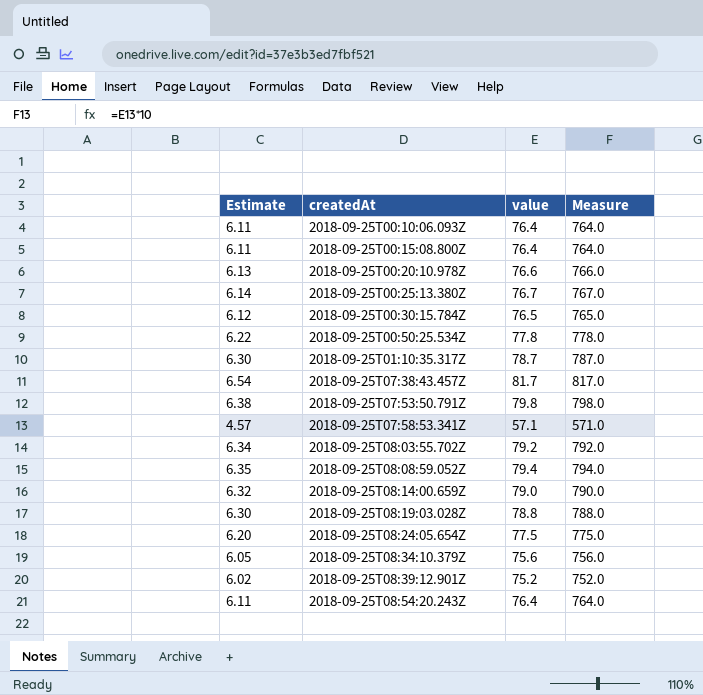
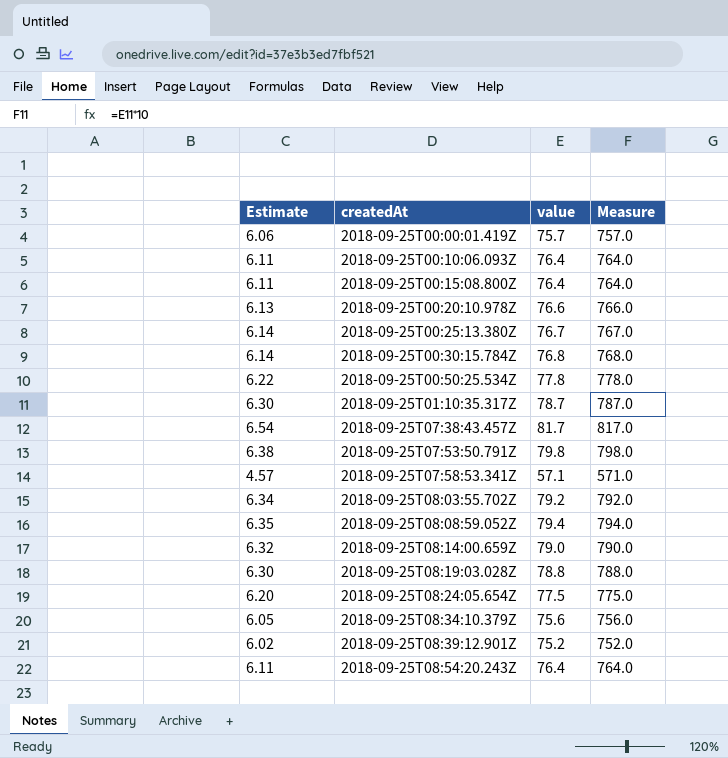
row 2018-09-25T00:00:01.419Z: none -> 6.06 | 75.7 | 757.0
2018-09-25T00:30:15.784Z | Estimate: 6.12 -> 6.14
2018-09-25T00:30:15.784Z | value: 76.5 -> 76.8
2018-09-25T00:30:15.784Z | Measure: 765.0 -> 768.0

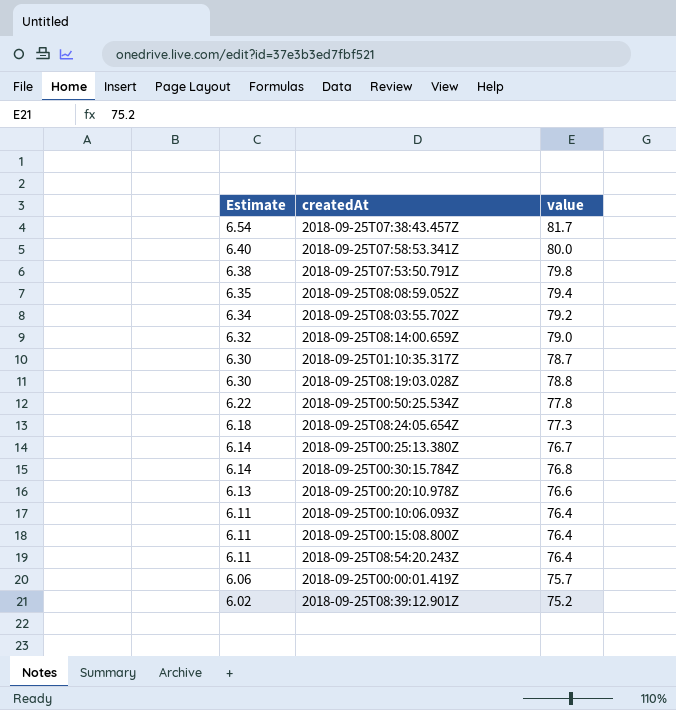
row order: createdAt ascending -> Estimate descending
column Measure | formula: [value] * 10 -> none
row 2018-09-25T08:34:10.379Z: 6.05 | 75.6 | 756.0 -> none
2018-09-25T07:58:53.341Z | Estimate: 4.57 -> 6.40
2018-09-25T07:58:53.341Z | value: 57.1 -> 80.0
2018-09-25T08:24:05.654Z | Estimate: 6.20 -> 6.18
2018-09-25T08:24:05.654Z | value: 77.5 -> 77.3

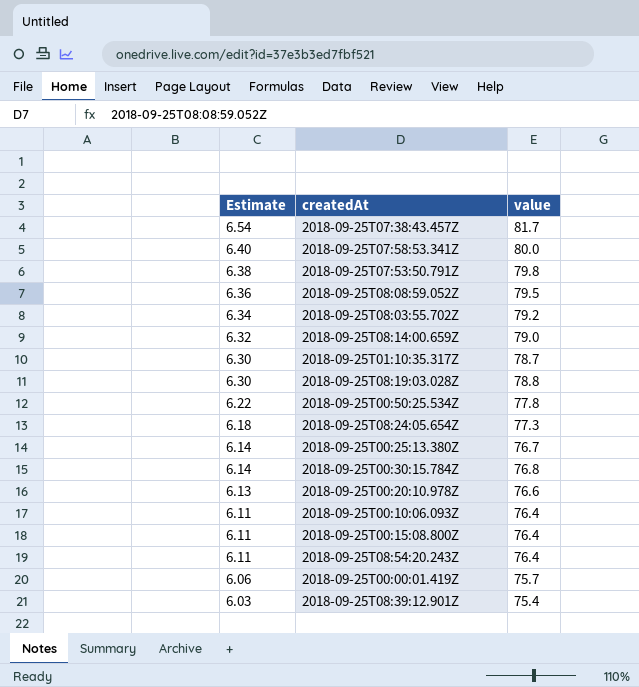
2018-09-25T08:08:59.052Z | Estimate: 6.35 -> 6.36
2018-09-25T08:08:59.052Z | value: 79.4 -> 79.5
2018-09-25T08:39:12.901Z | Estimate: 6.02 -> 6.03
2018-09-25T08:39:12.901Z | value: 75.2 -> 75.4

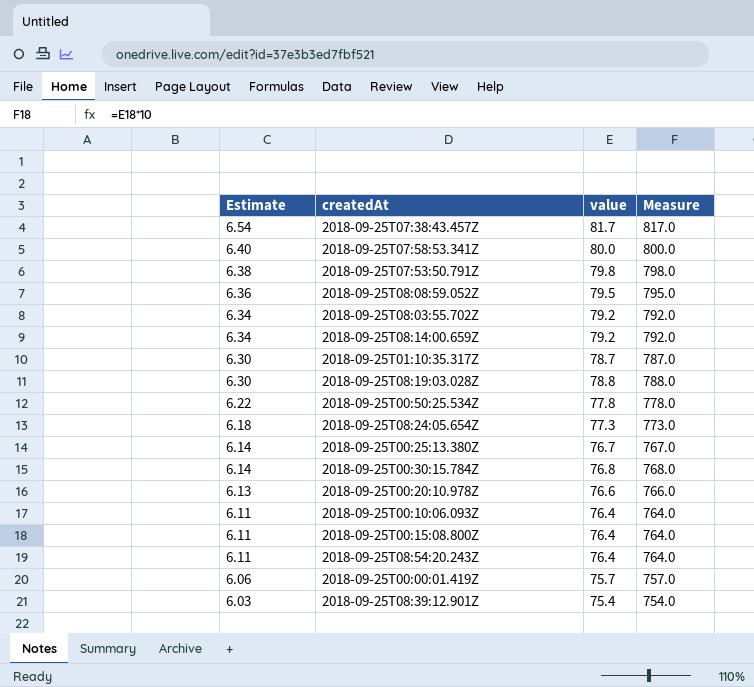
column Measure | formula: none -> [value] * 10
2018-09-25T08:14:00.659Z | Estimate: 6.32 -> 6.34
2018-09-25T08:14:00.659Z | value: 79.0 -> 79.2

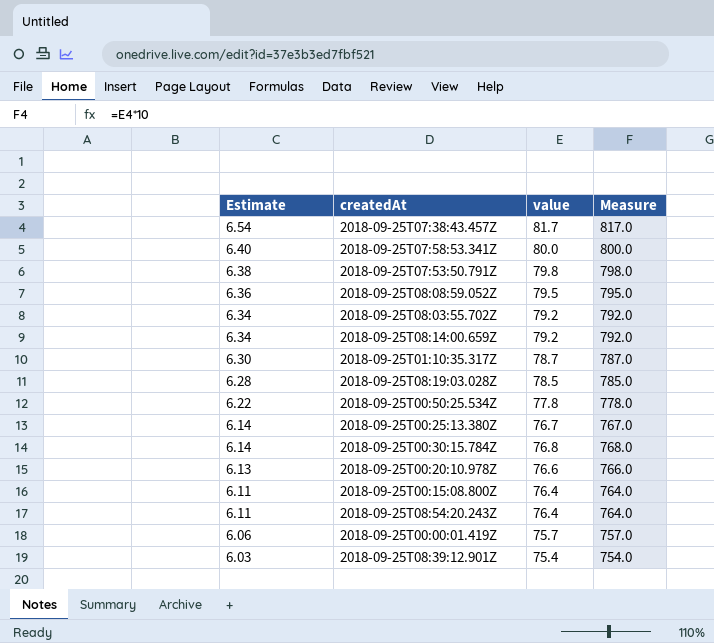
row 2018-09-25T08:24:05.654Z: 6.18 | 77.3 | 773.0 -> none
row 2018-09-25T00:10:06.093Z: 6.11 | 76.4 | 764.0 -> none
2018-09-25T08:19:03.028Z | Estimate: 6.30 -> 6.28
2018-09-25T08:19:03.028Z | value: 78.8 -> 78.5
2018-09-25T08:19:03.028Z | Measure: 788.0 -> 785.0

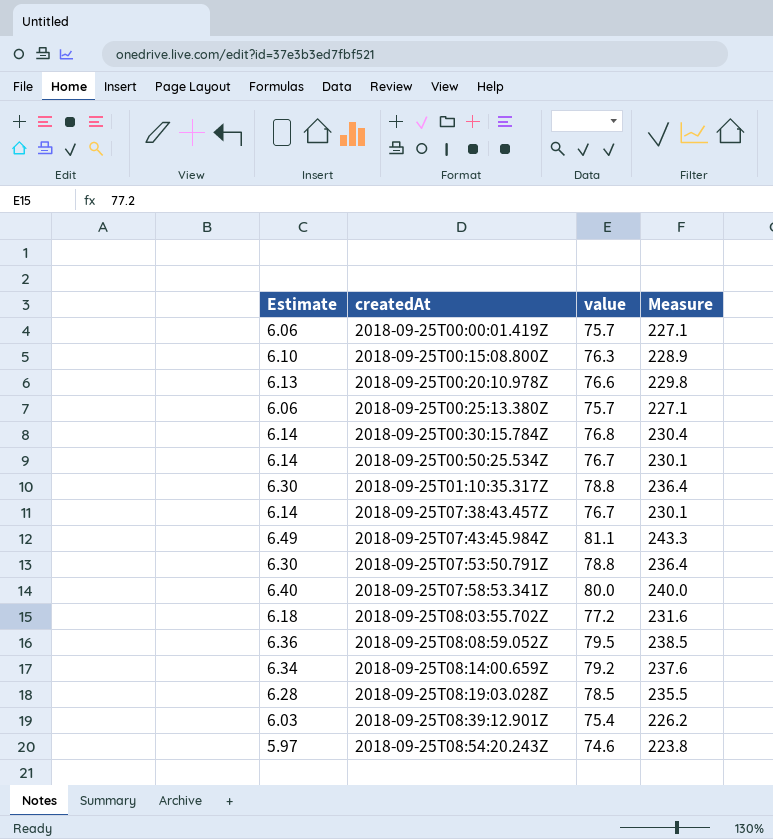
row order: Estimate descending -> createdAt ascending
column Measure | formula: [value] * 10 -> [value] * 3
2018-09-25T00:15:08.800Z | Estimate: 6.11 -> 6.10
2018-09-25T00:15:08.800Z | value: 76.4 -> 76.3
2018-09-25T00:25:13.380Z | Estimate: 6.14 -> 6.06
2018-09-25T00:25:13.380Z | value: 76.7 -> 75.7
2018-09-25T00:50:25.534Z | Estimate: 6.22 -> 6.14
2018-09-25T00:50:25.534Z | value: 77.8 -> 76.7
2018-09-25T01:10:35.317Z | value: 78.7 -> 78.8
2018-09-25T07:38:43.457Z | Estimate: 6.54 -> 6.14
2018-09-25T07:38:43.457Z | value: 81.7 -> 76.7
row 2018-09-25T07:43:45.984Z: none -> 6.49 | 81.1 | 243.3
2018-09-25T07:53:50.791Z | Estimate: 6.38 -> 6.30
2018-09-25T07:53:50.791Z | value: 79.8 -> 78.8
2018-09-25T08:03:55.702Z | Estimate: 6.34 -> 6.18
2018-09-25T08:03:55.702Z | value: 79.2 -> 77.2
2018-09-25T08:54:20.243Z | Estimate: 6.11 -> 5.97
2018-09-25T08:54:20.243Z | value: 76.4 -> 74.6

